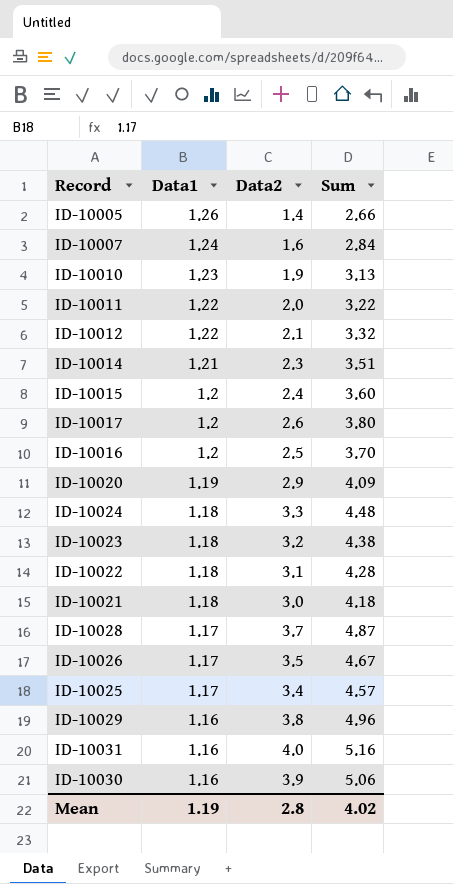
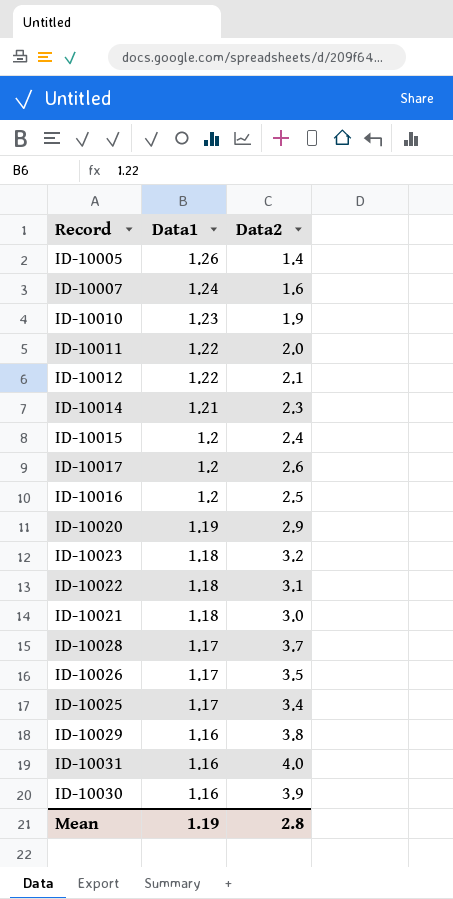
column Sum | formula: [Data1] + [Data2] -> none
row ID-10024: 1.18 | 3.3 | 4.48 -> none

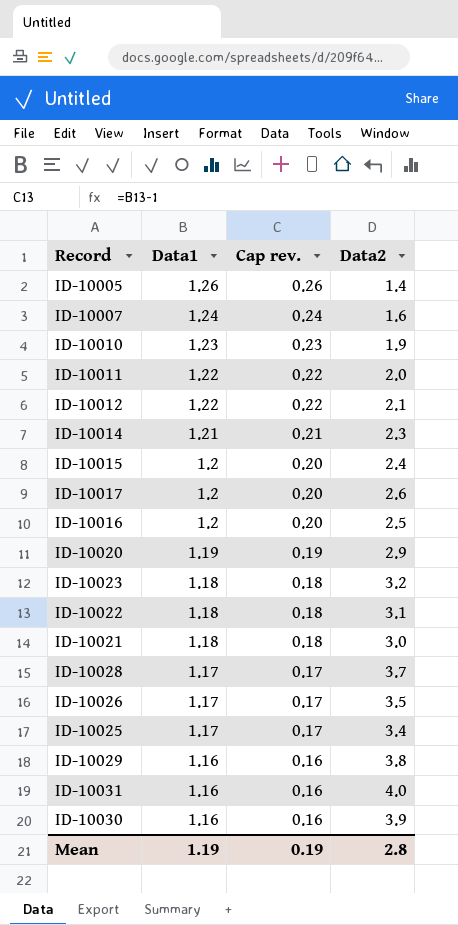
column Cap rev. | formula: none -> [Data1] - 1

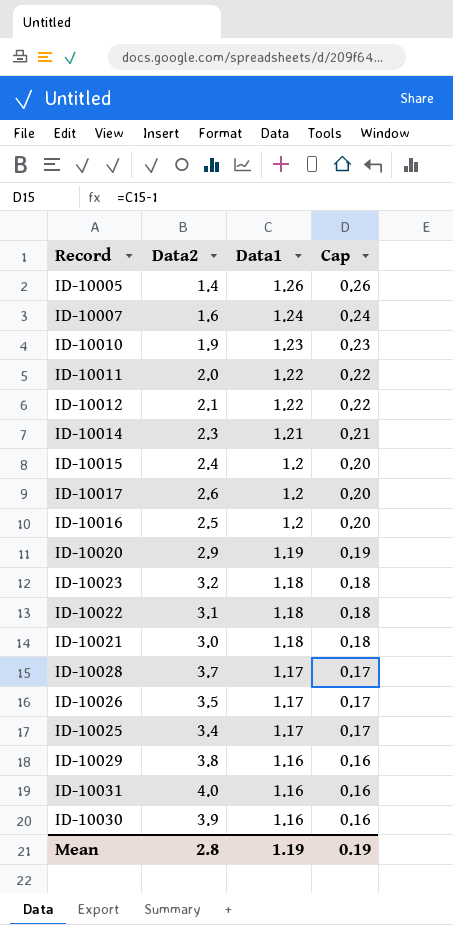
column Data2 | position: 4 -> 2
column name: Cap rev. -> Cap

